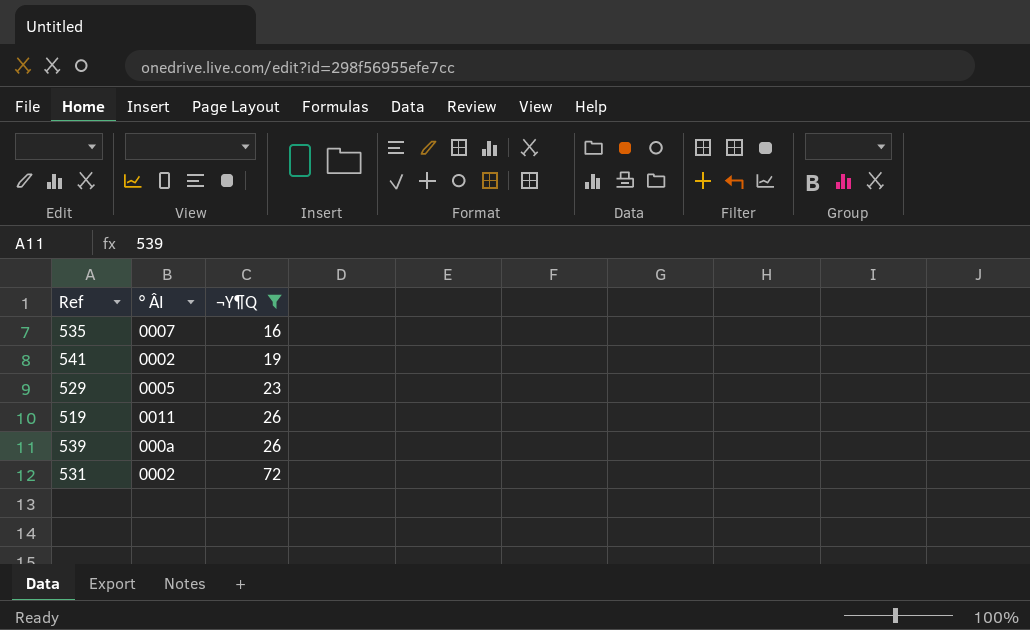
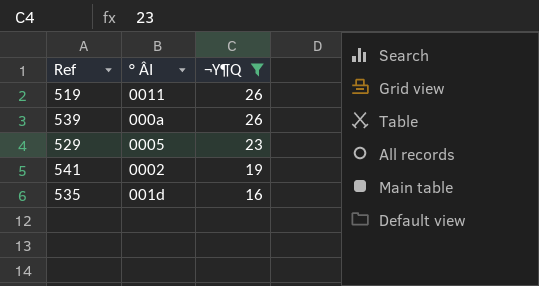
row order: ¬Y¶Q ascending -> ¬Y¶Q descending
row 531: 0002 | 72 -> none
535 | ° ÂI: 0007 -> 001d

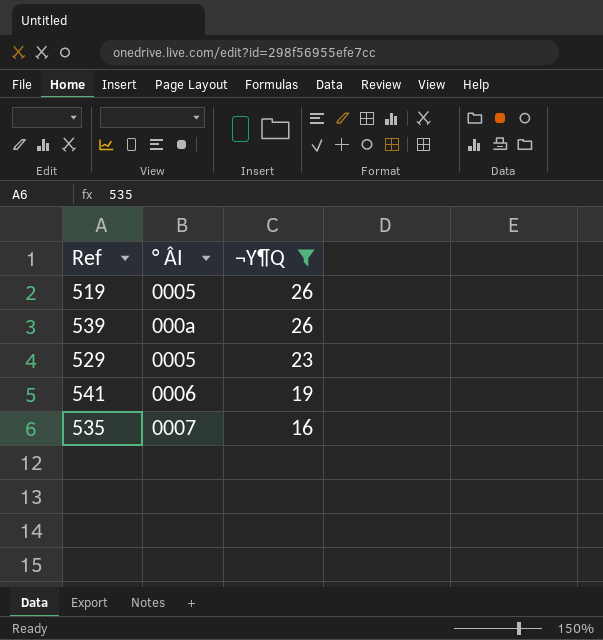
519 | ° ÂI: 0011 -> 0005
541 | ° ÂI: 0002 -> 0006
535 | ° ÂI: 001d -> 0007

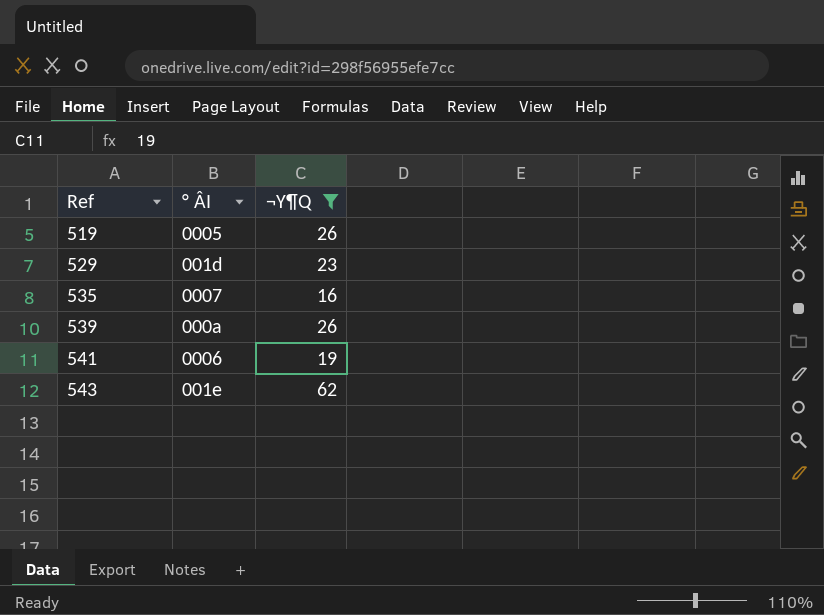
row order: ¬Y¶Q descending -> Ref ascending
529 | ° ÂI: 0005 -> 001d
row 543: none -> 001e | 62

